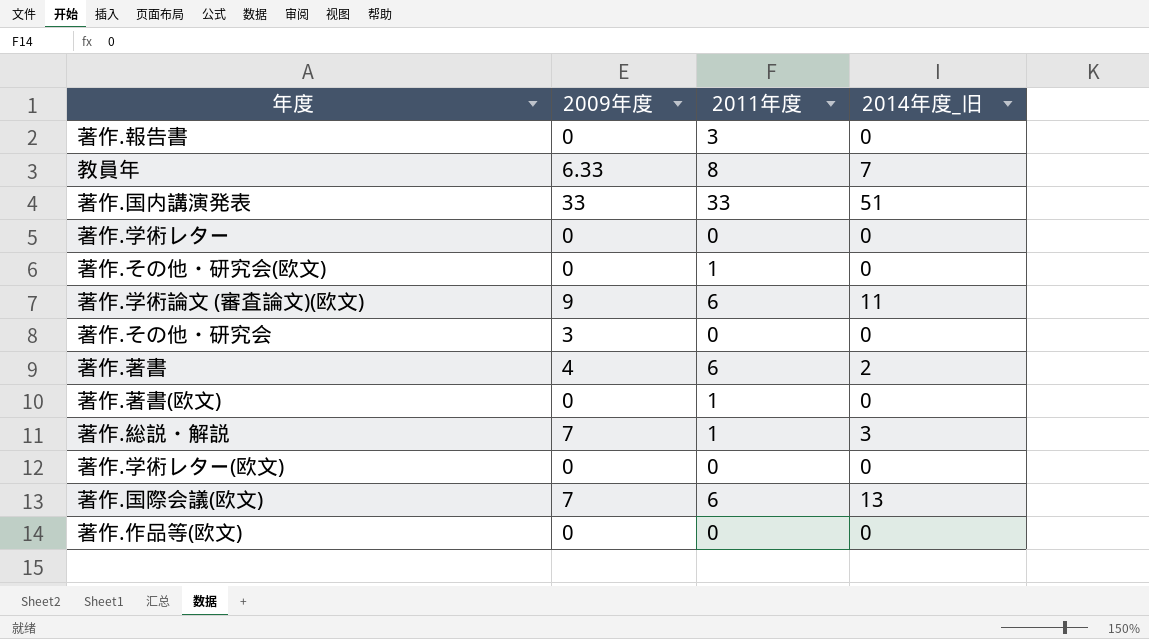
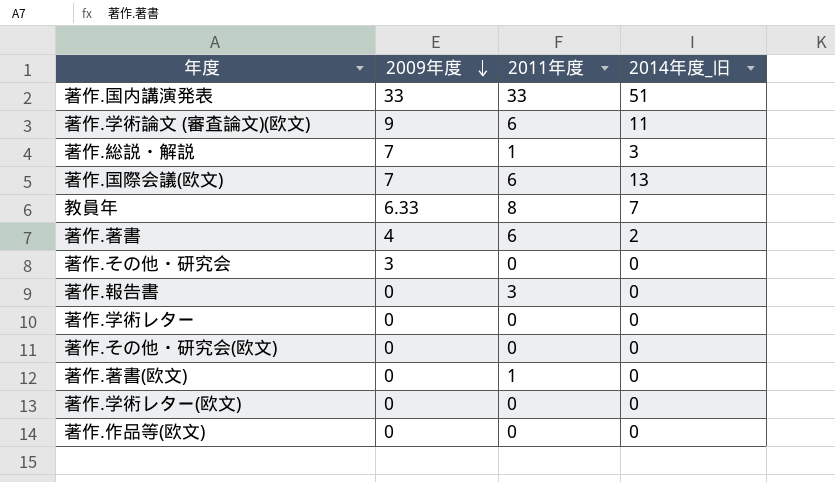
row order: none -> 2009年度 descending
著作.その他・研究会(欧文) | 2011年度: 1 -> 0

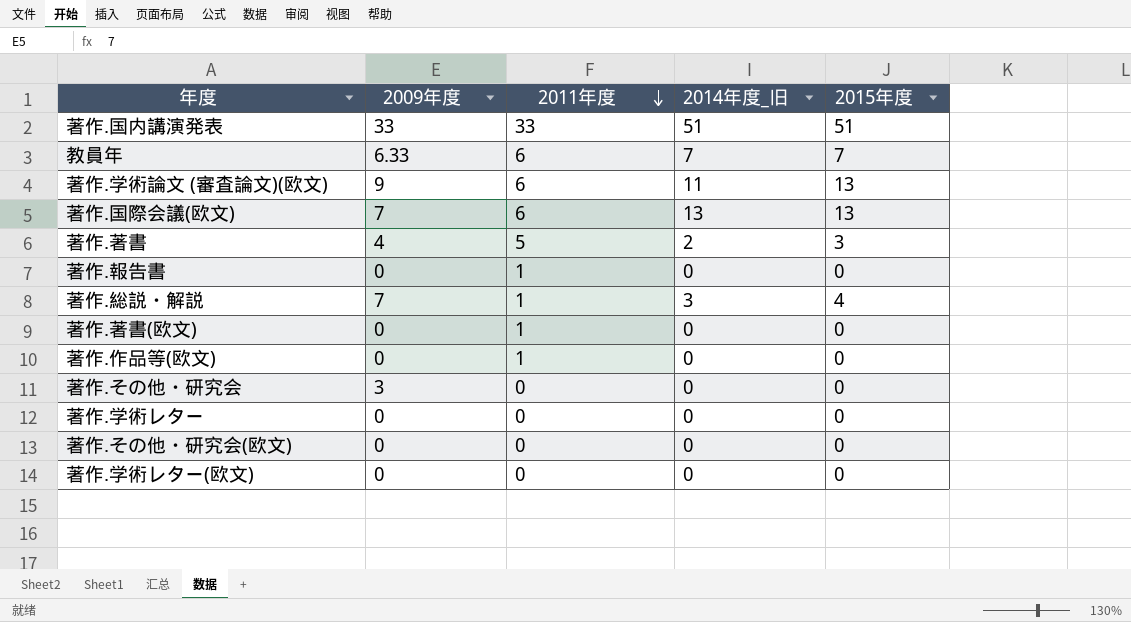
row order: 2009年度 descending -> 2011年度 descending
column 2015年度 | position: none -> 5
教員年 | 2011年度: 8 -> 6
著作.著書 | 2011年度: 6 -> 5
著作.報告書 | 2011年度: 3 -> 1
著作.作品等(欧文) | 2011年度: 0 -> 1

